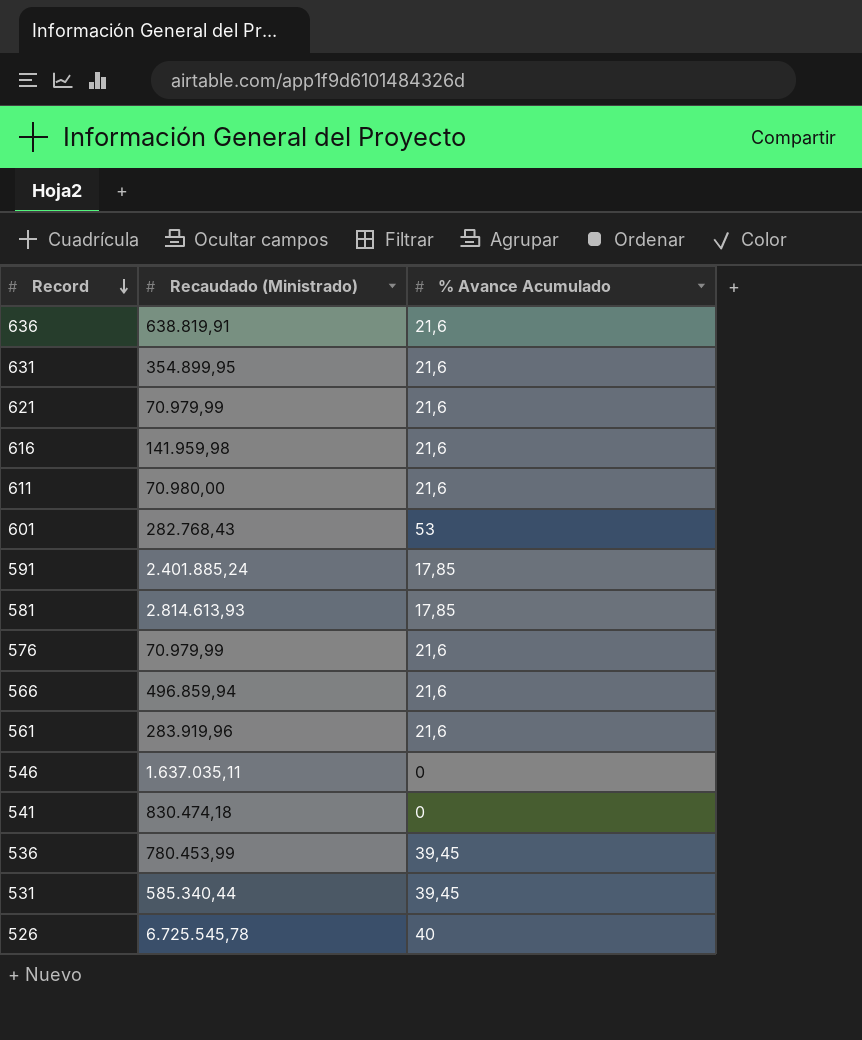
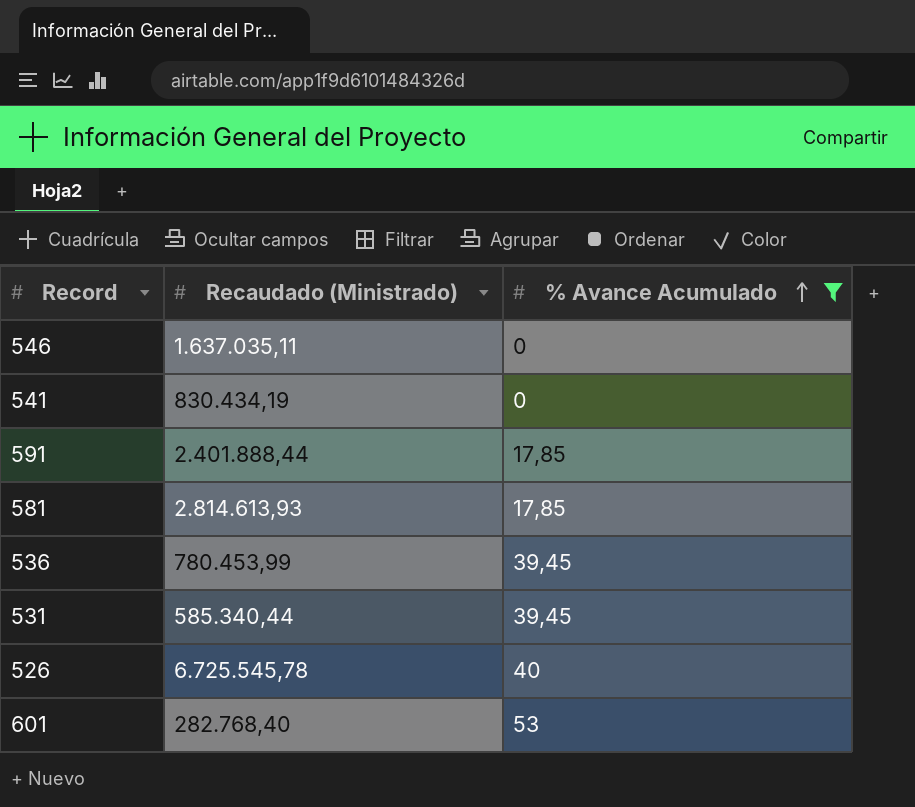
filter: none -> % Avance Acumulado != 21,6
row order: Record descending -> % Avance Acumulado ascending
541 | Recaudado (Ministrado): 830.474,18 -> 830.434,19
591 | Recaudado (Ministrado): 2.401.885,24 -> 2.401.888,44
601 | Recaudado (Ministrado): 282.768,43 -> 282.768,40

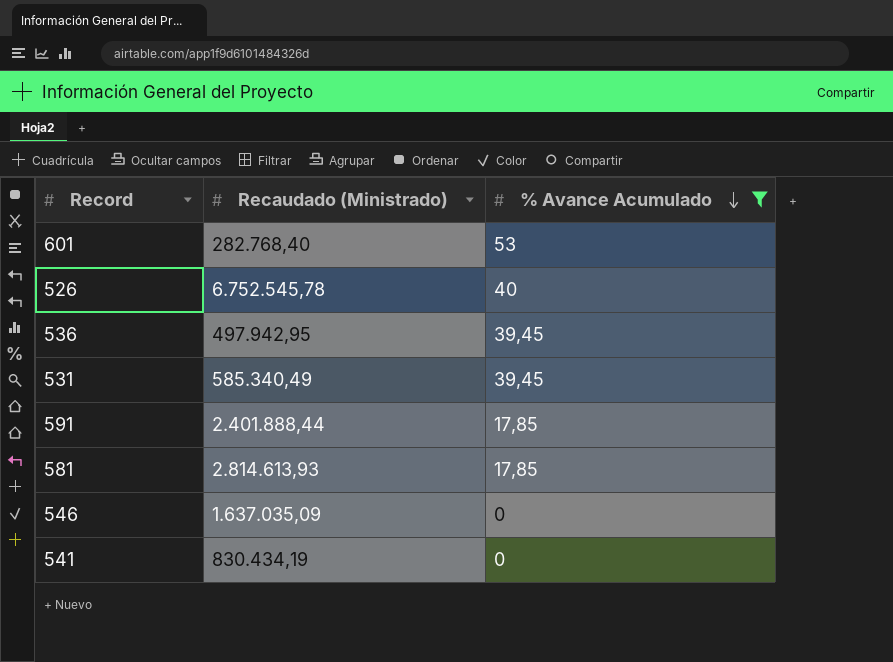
row order: % Avance Acumulado ascending -> % Avance Acumulado descending
526 | Recaudado (Ministrado): 6.725.545,78 -> 6.752.545,78
536 | Recaudado (Ministrado): 780.453,99 -> 497.942,95
531 | Recaudado (Ministrado): 585.340,44 -> 585.340,49
546 | Recaudado (Ministrado): 1.637.035,11 -> 1.637.035,09

